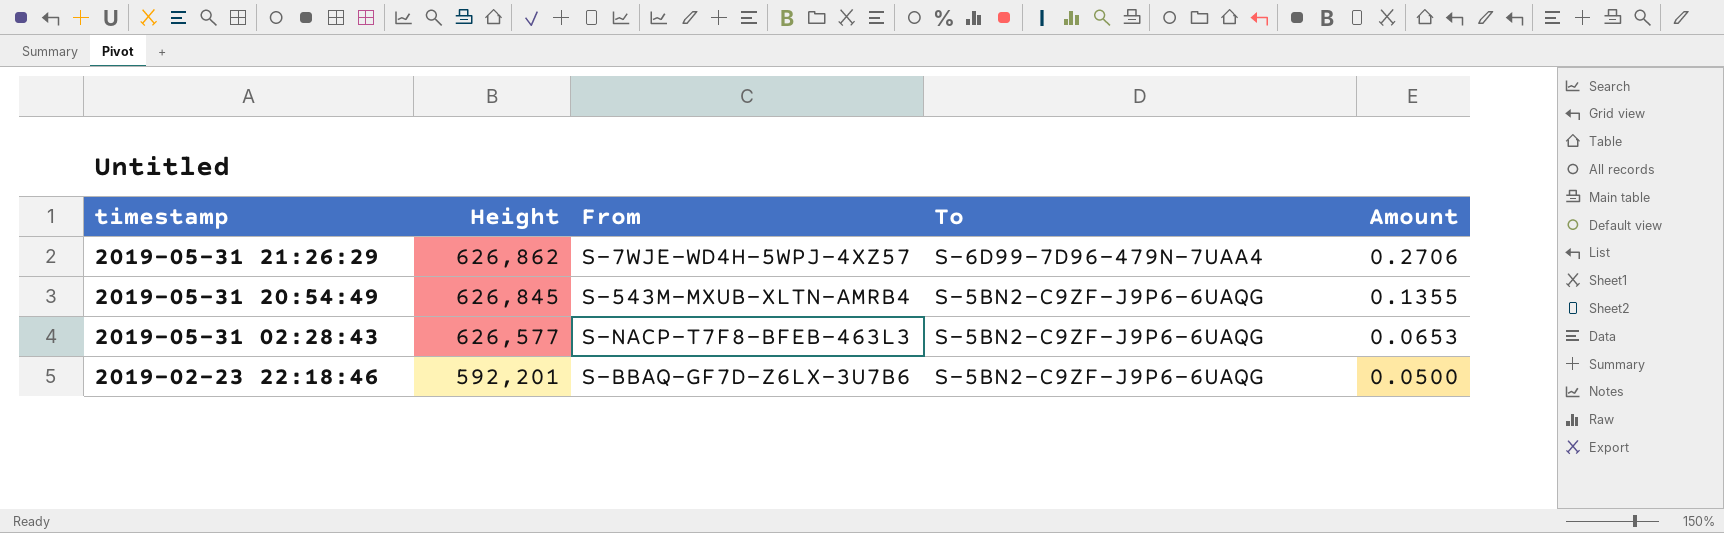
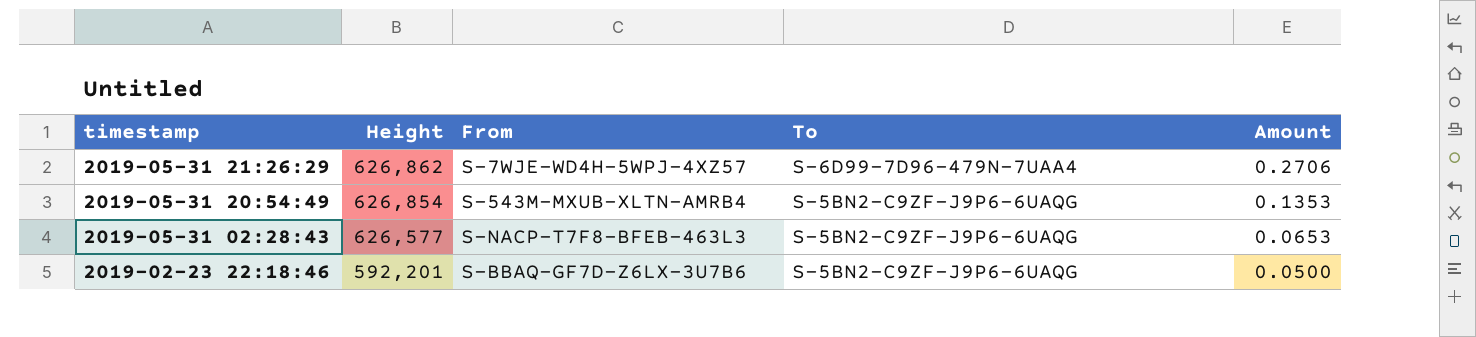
2019-05-31 20:54:49 | Height: 626,845 -> 626,854
2019-05-31 20:54:49 | Amount: 0.1355 -> 0.1353

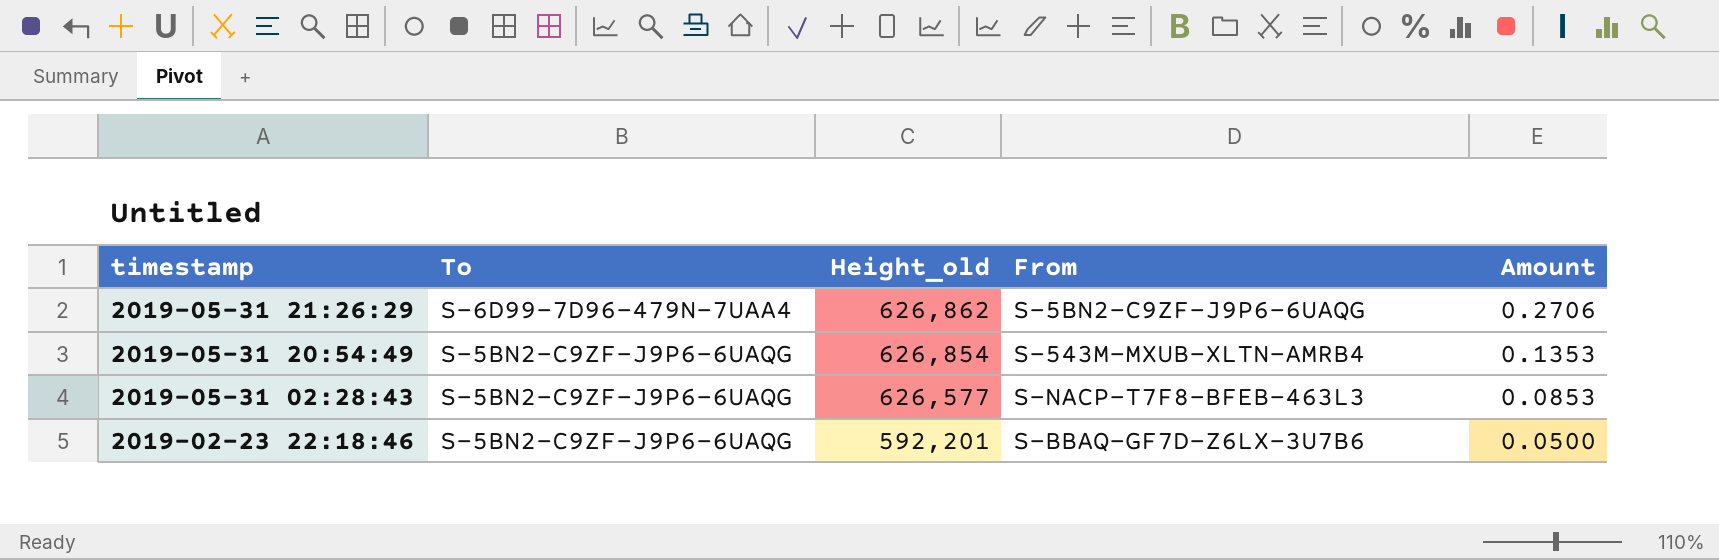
column To | position: 4 -> 2
column name: Height -> Height_old
2019-05-31 21:26:29 | From: S-7WJE-WD4H-5WPJ-4XZ57 -> S-5BN2-C9ZF-J9P6-6UAQG
2019-05-31 02:28:43 | Amount: 0.0653 -> 0.0853

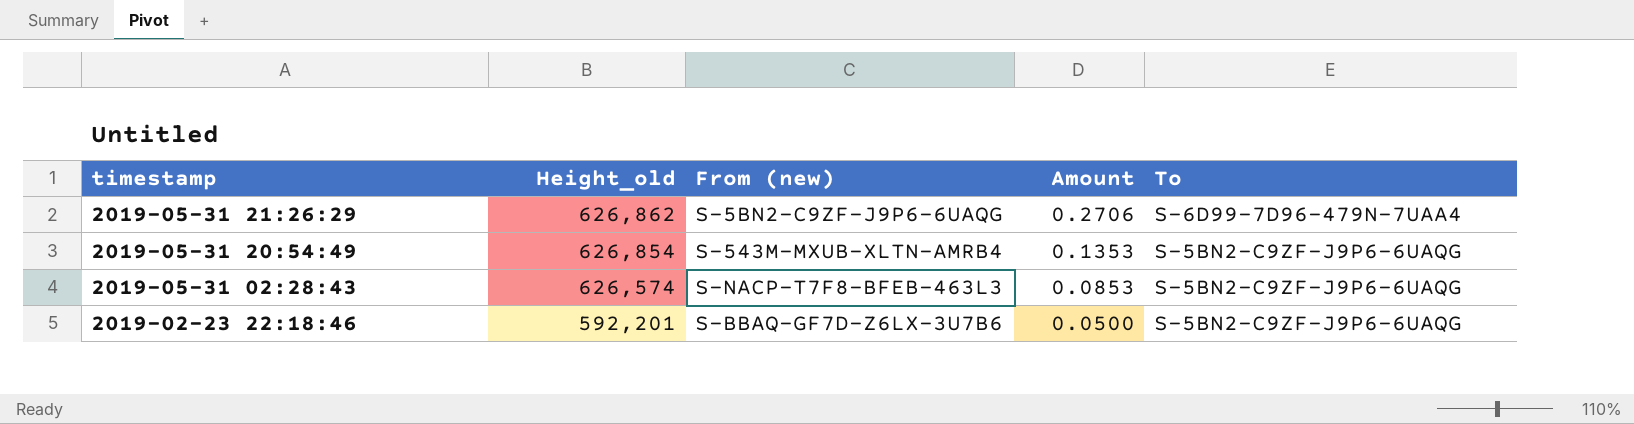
column name: From -> From (new)
column To | position: 2 -> 5
2019-05-31 02:28:43 | Height_old: 626,577 -> 626,574

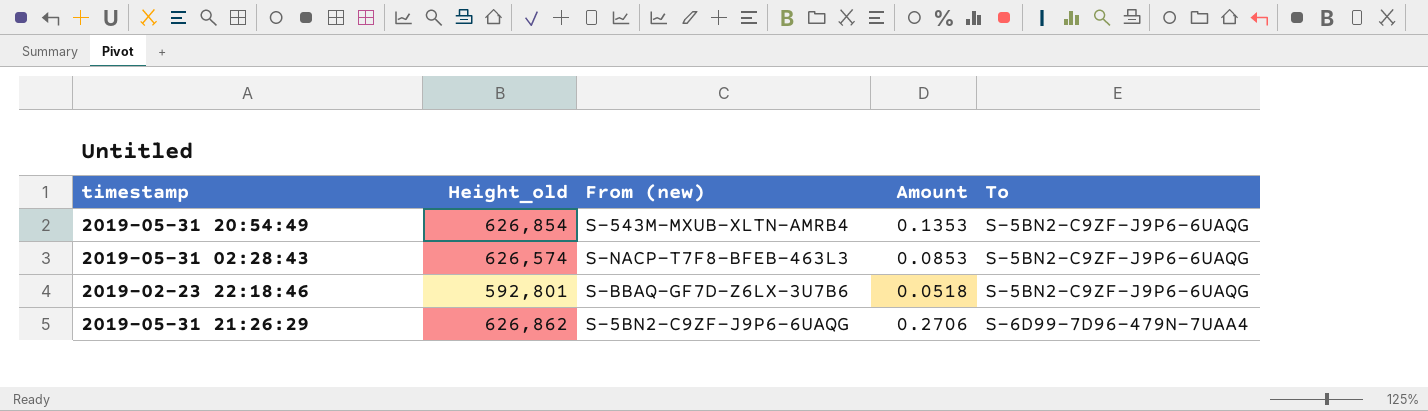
row order: timestamp descending -> To ascending
2019-02-23 22:18:46 | Height_old: 592,201 -> 592,801
2019-02-23 22:18:46 | Amount: 0.0500 -> 0.0518

